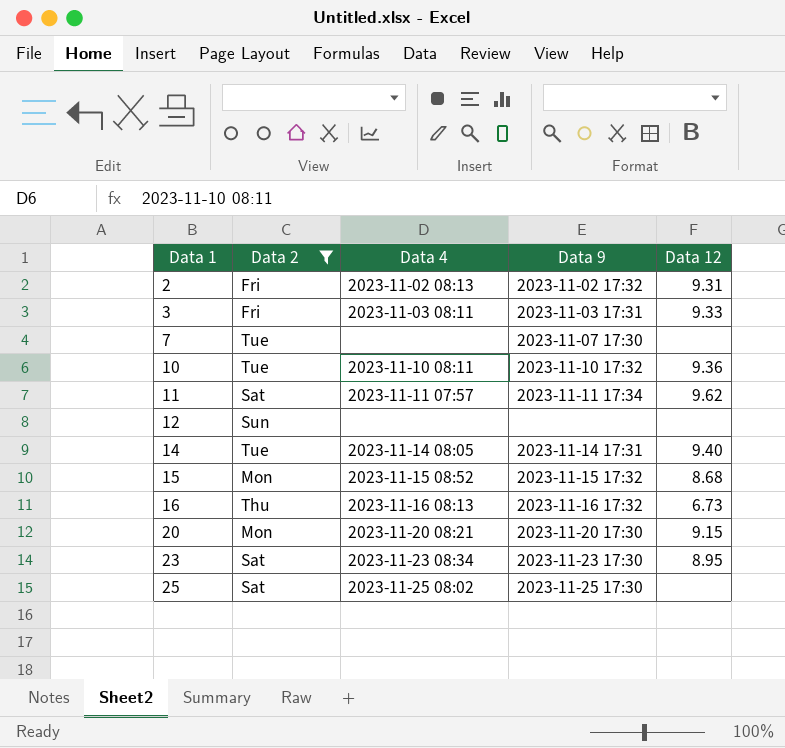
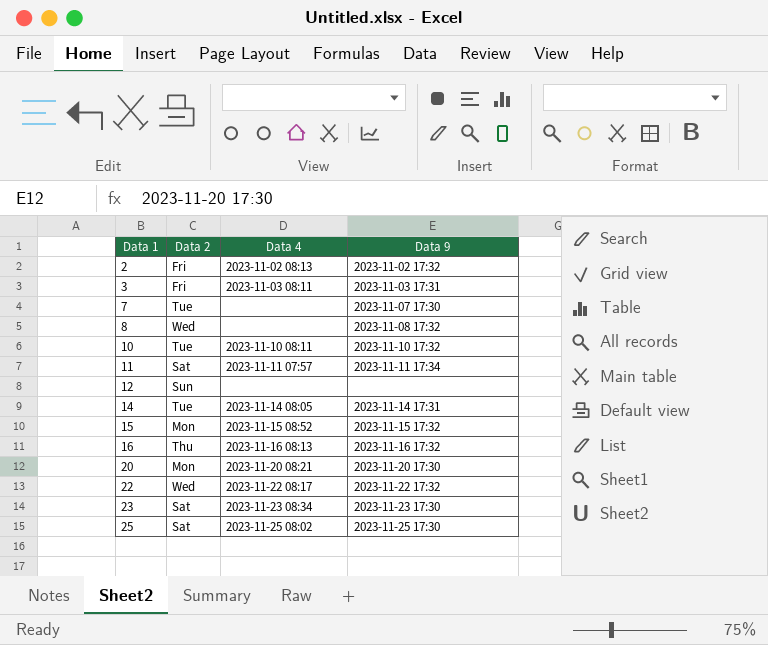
filter: Data 2 != Wed -> none
column Data 12 | position: 5 -> none

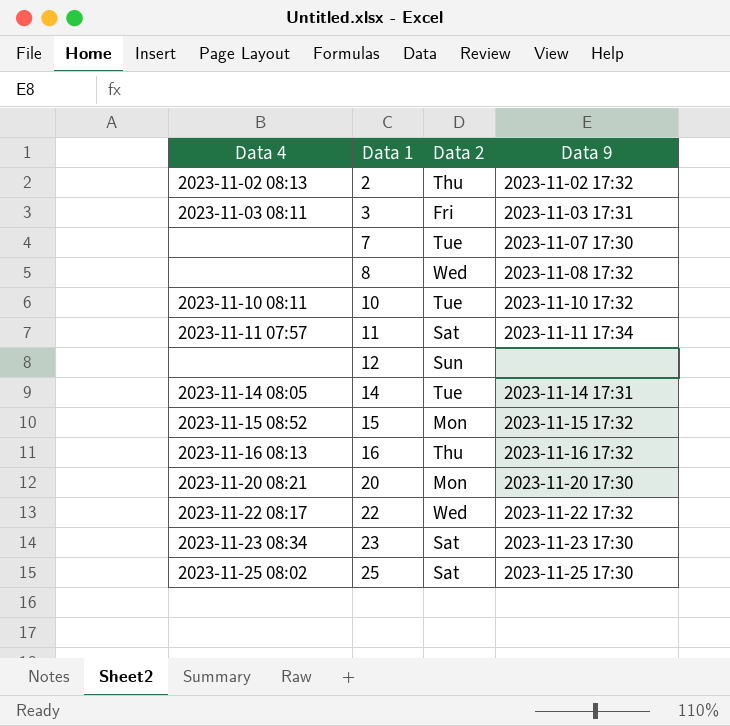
column Data 4 | position: 3 -> 1
2 | Data 2: Fri -> Thu

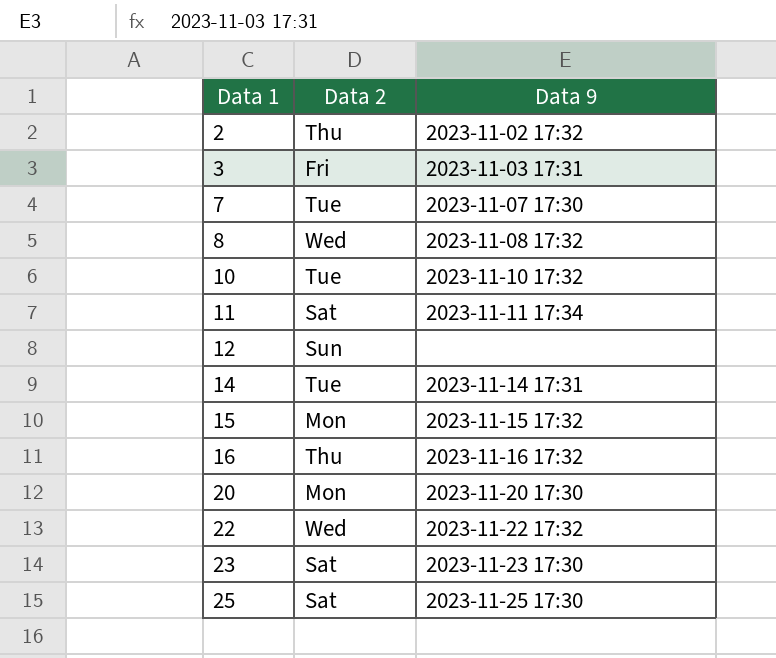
column Data 4 | position: 1 -> none

